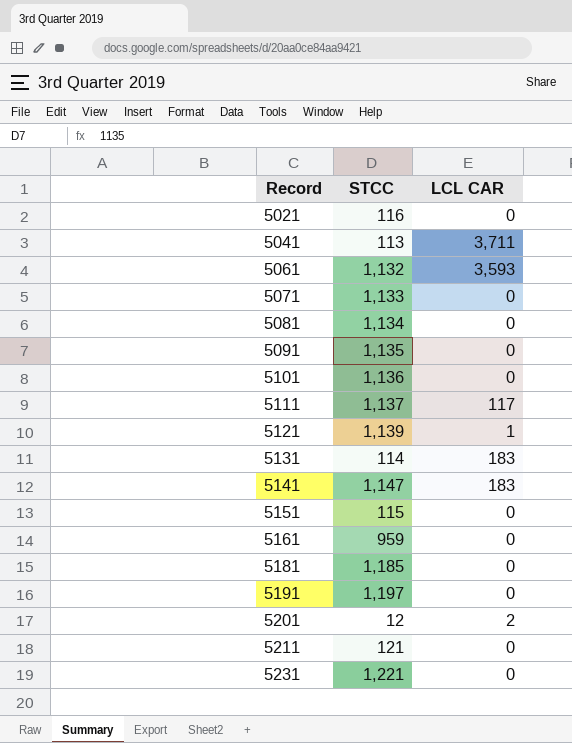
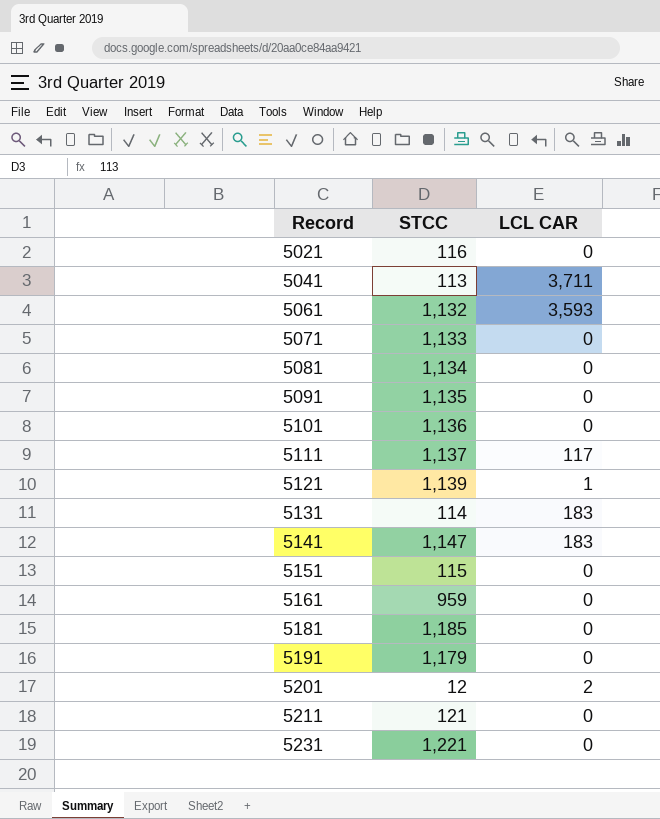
5191 | STCC: 1,197 -> 1,179

